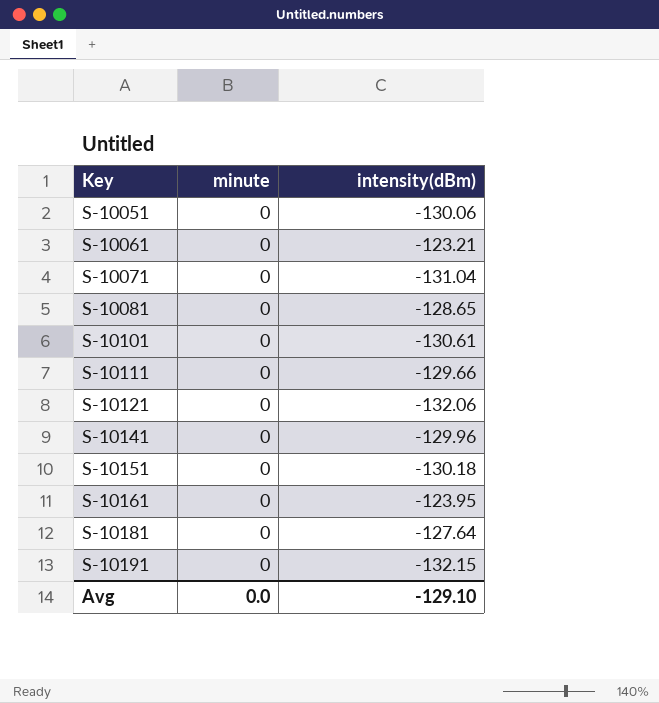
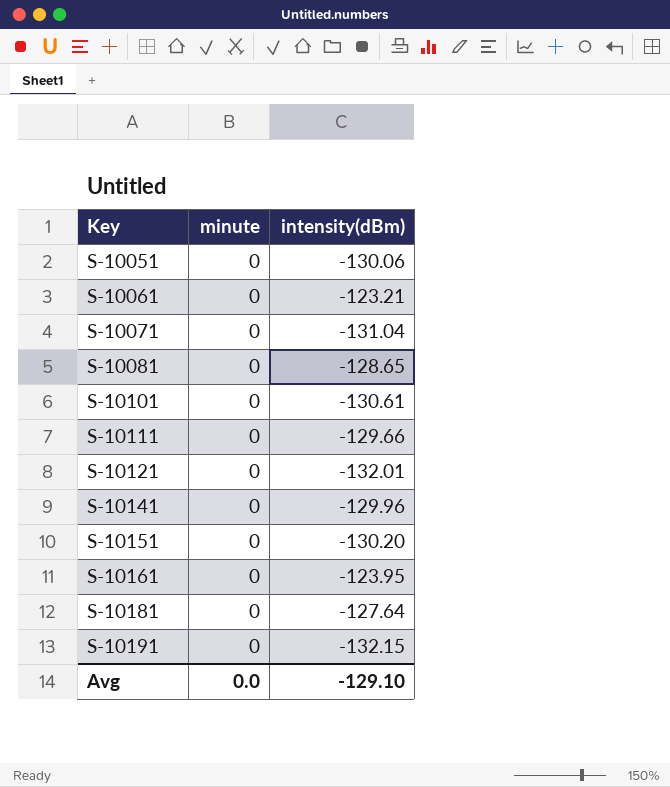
S-10121 | intensity(dBm): -132.06 -> -132.01
S-10151 | intensity(dBm): -130.18 -> -130.20

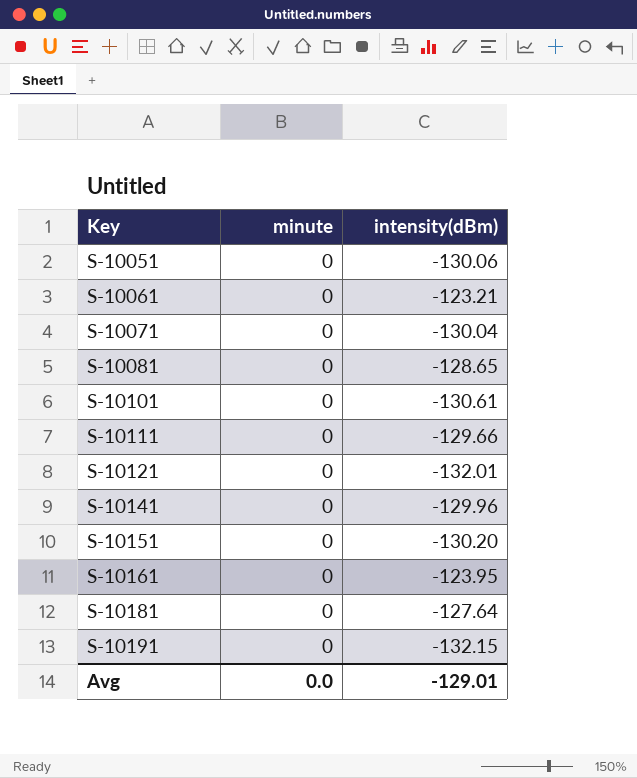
S-10071 | intensity(dBm): -131.04 -> -130.04
Avg | intensity(dBm): -129.10 -> -129.01

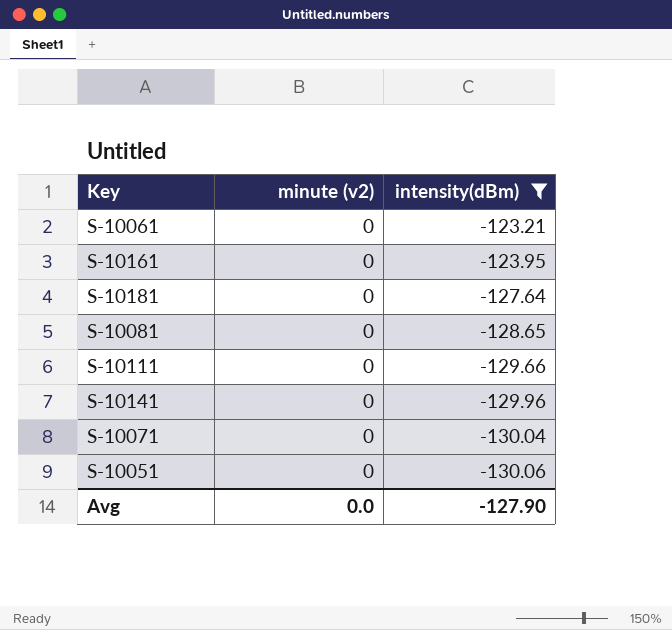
filter: none -> intensity(dBm) >= -130.06
row order: Key ascending -> intensity(dBm) descending
column name: minute -> minute (v2)
Avg | intensity(dBm): -129.01 -> -127.90

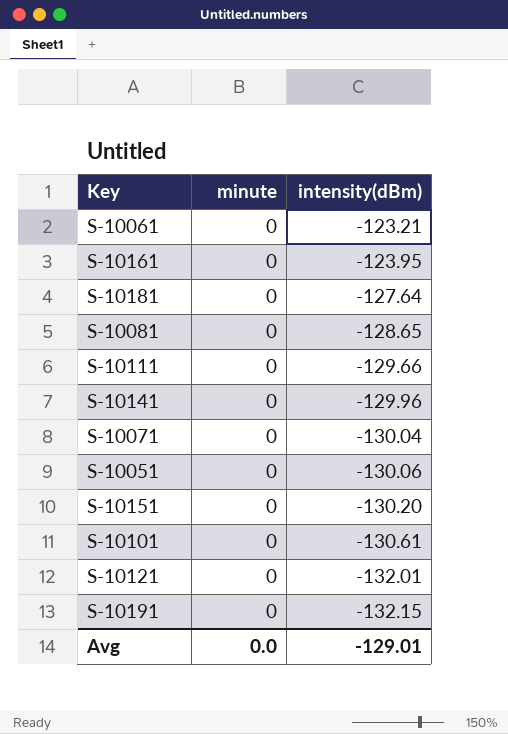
filter: intensity(dBm) >= -130.06 -> none
column name: minute (v2) -> minute
Avg | intensity(dBm): -127.90 -> -129.01

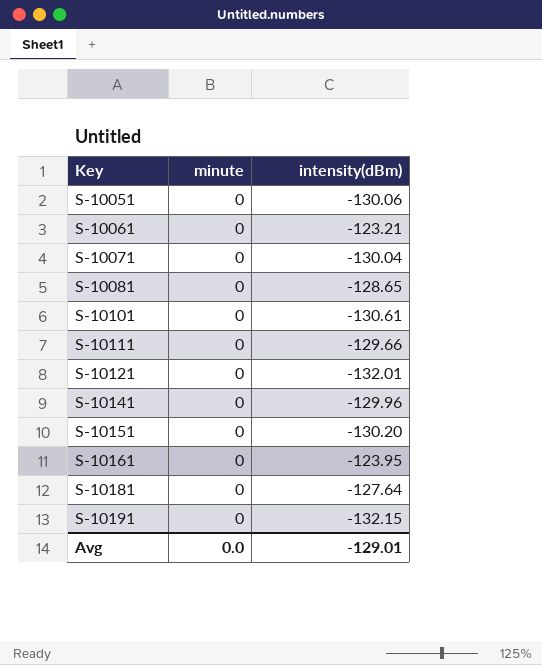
row order: intensity(dBm) descending -> Key ascending

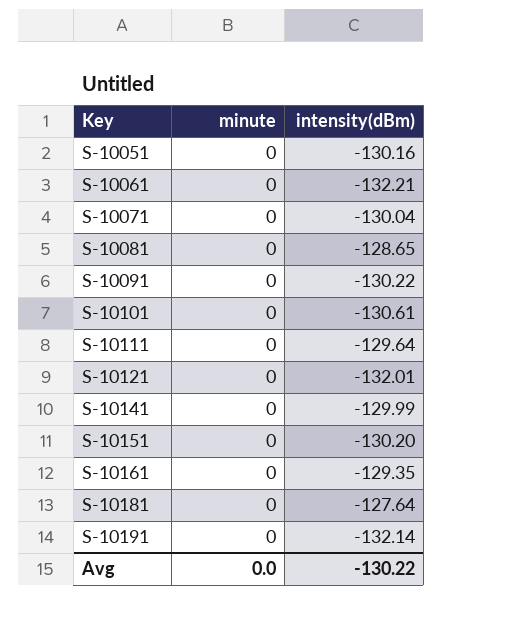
S-10051 | intensity(dBm): -130.06 -> -130.16
S-10061 | intensity(dBm): -123.21 -> -132.21
row S-10091: none -> 0 | -130.22
S-10111 | intensity(dBm): -129.66 -> -129.64
S-10141 | intensity(dBm): -129.96 -> -129.99
S-10161 | intensity(dBm): -123.95 -> -129.35
S-10191 | intensity(dBm): -132.15 -> -132.14
Avg | intensity(dBm): -129.01 -> -130.22

